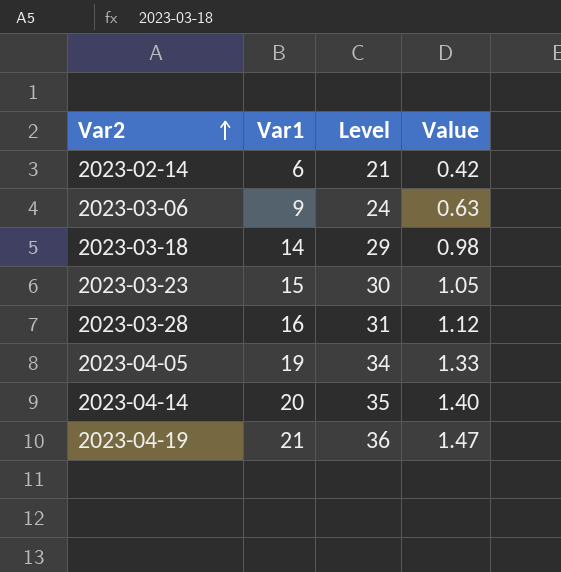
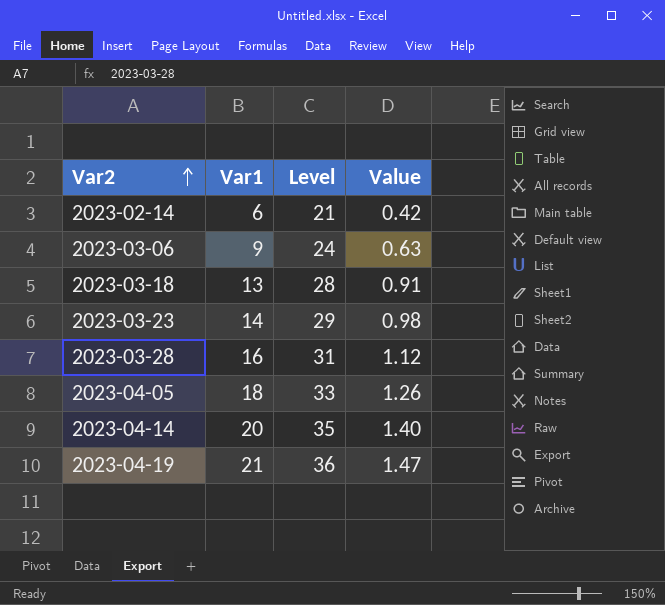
2023-03-18 | Var1: 14 -> 13
2023-03-18 | Level: 29 -> 28
2023-03-18 | Value: 0.98 -> 0.91
2023-03-23 | Var1: 15 -> 14
2023-03-23 | Level: 30 -> 29
2023-03-23 | Value: 1.05 -> 0.98
2023-04-05 | Var1: 19 -> 18
2023-04-05 | Level: 34 -> 33
2023-04-05 | Value: 1.33 -> 1.26

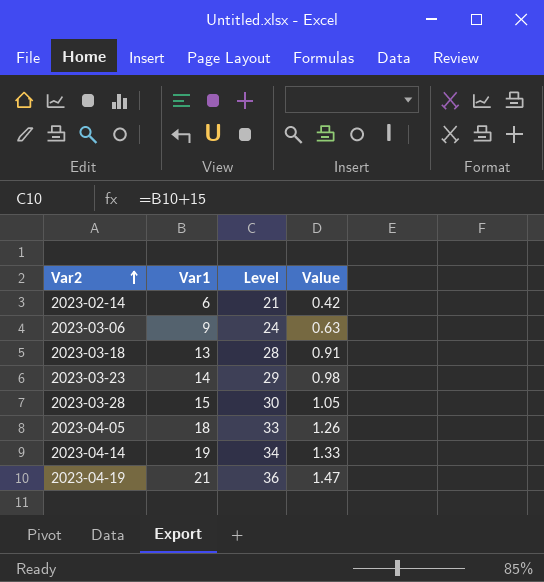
2023-03-28 | Var1: 16 -> 15
2023-03-28 | Level: 31 -> 30
2023-03-28 | Value: 1.12 -> 1.05
2023-04-14 | Var1: 20 -> 19
2023-04-14 | Level: 35 -> 34
2023-04-14 | Value: 1.40 -> 1.33

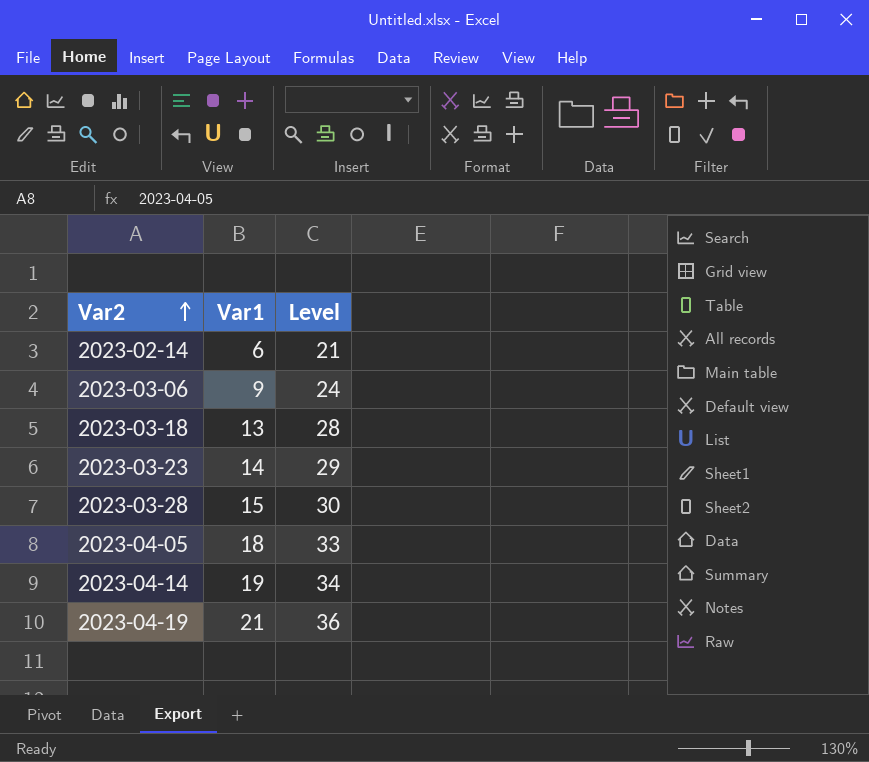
column Value | formula: [Var1] * 0.07 -> none

